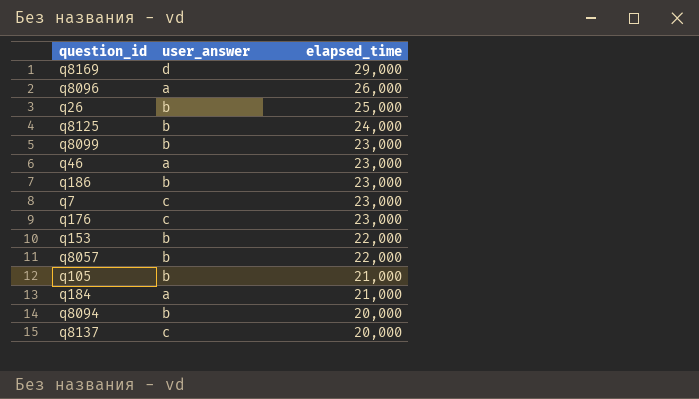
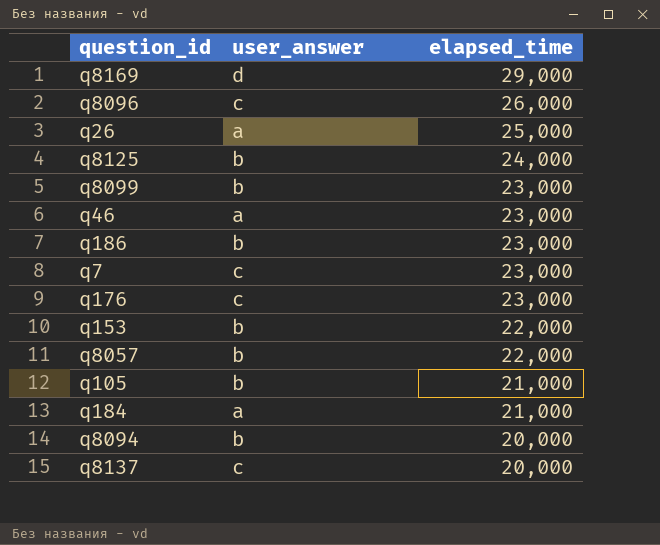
q8096 | user_answer: a -> c
q26 | user_answer: b -> a

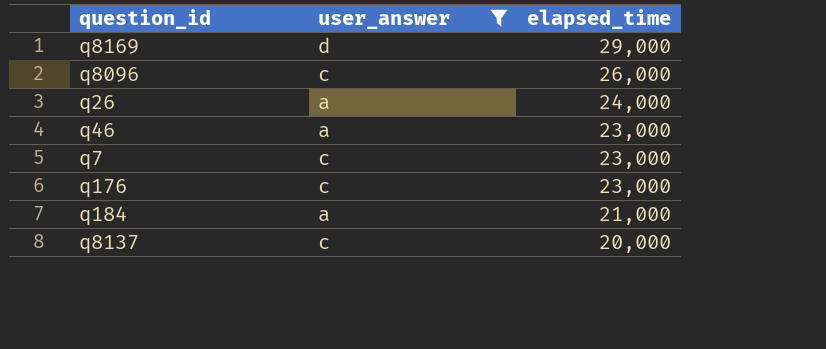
filter: none -> user_answer != b
q26 | elapsed_time: 25,000 -> 24,000

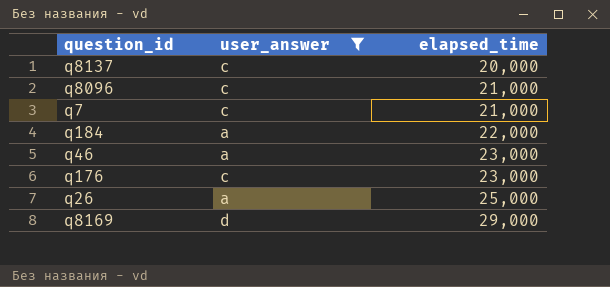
row order: elapsed_time descending -> elapsed_time ascending
q8096 | elapsed_time: 26,000 -> 21,000
q7 | elapsed_time: 23,000 -> 21,000
q184 | elapsed_time: 21,000 -> 22,000
q26 | elapsed_time: 24,000 -> 25,000

